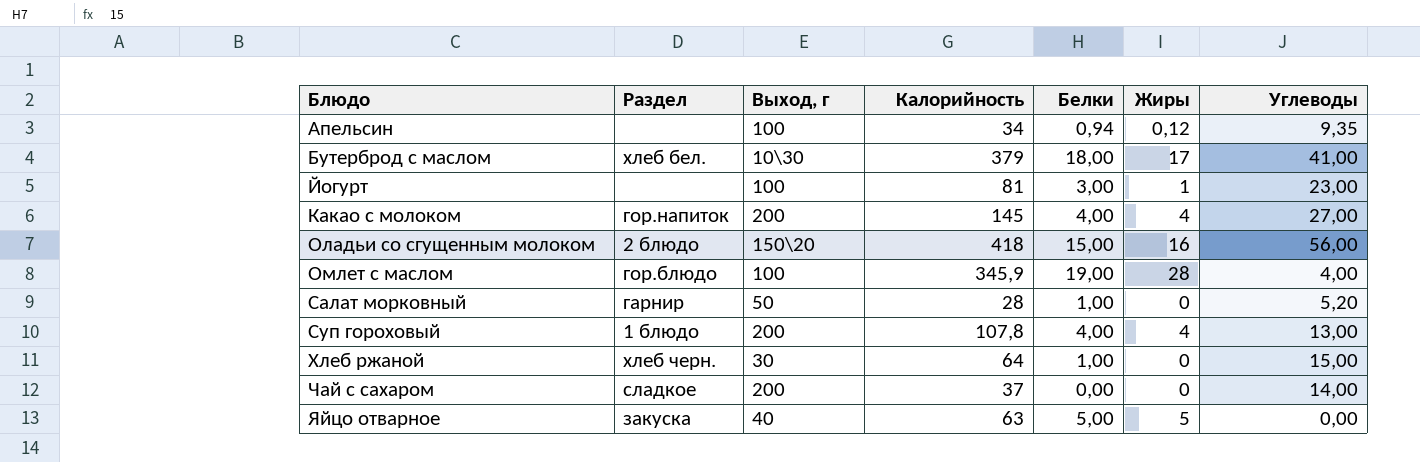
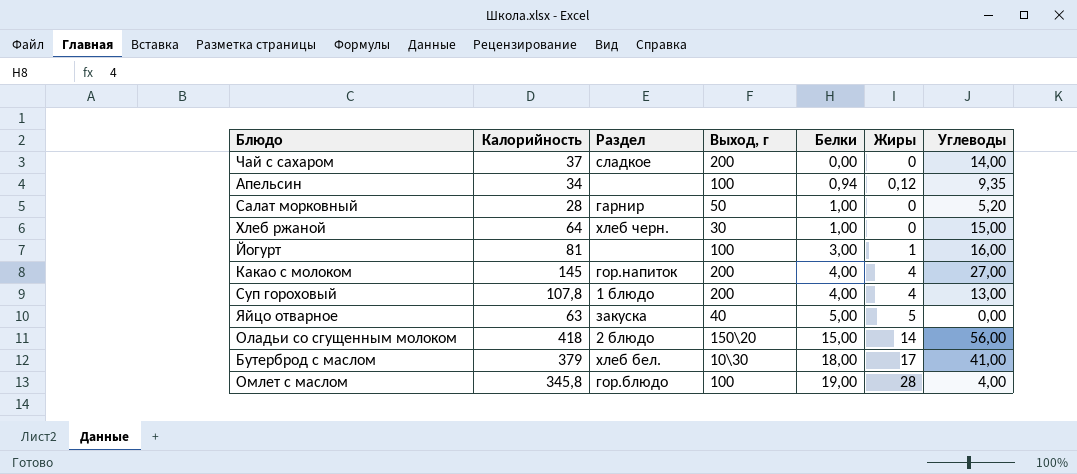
row order: Блюдо ascending -> Белки ascending
column Калорийность | position: 4 -> 2
Йогурт | Углеводы: 23,00 -> 16,00
Оладьи со сгущенным молоком | Жиры: 16 -> 14
Омлет с маслом | Калорийность: 345,9 -> 345,8

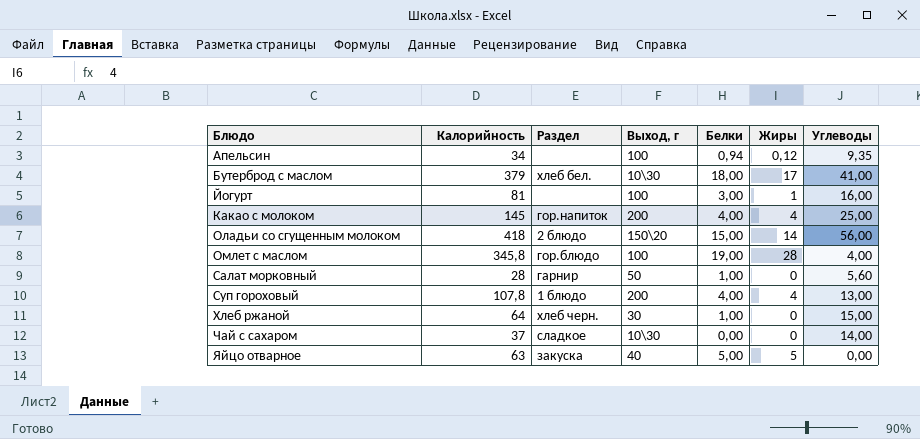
row order: Белки ascending -> Блюдо ascending
Какао с молоком | Углеводы: 27,00 -> 25,00
Салат морковный | Углеводы: 5,20 -> 5,60
Чай с сахаром | Выход, г: 200 -> 10\30

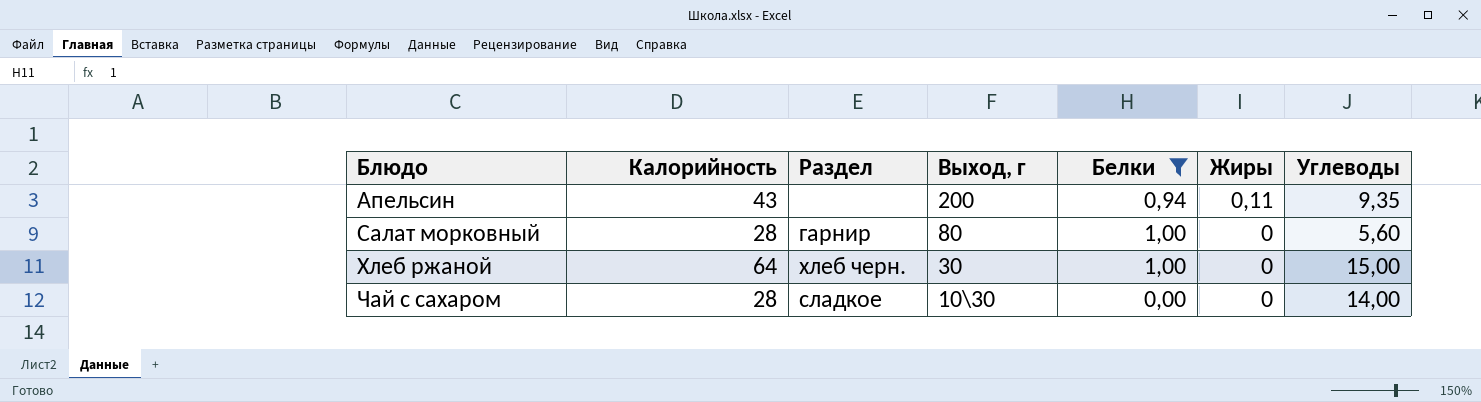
filter: none -> Белки <= 1,00
Апельсин | Калорийность: 34 -> 43
Апельсин | Выход, г: 100 -> 200
Апельсин | Жиры: 0,12 -> 0,11
Салат морковный | Выход, г: 50 -> 80
Чай с сахаром | Калорийность: 37 -> 28

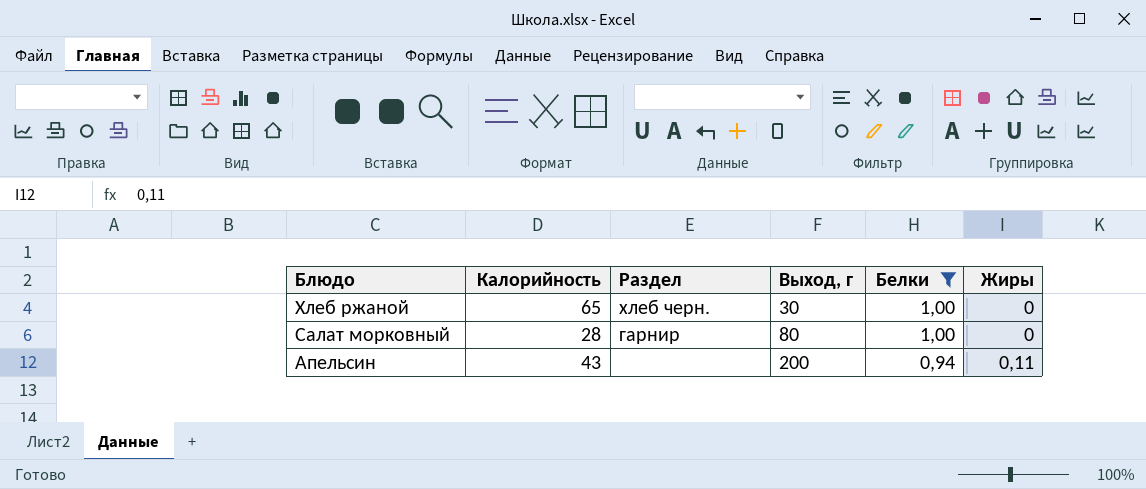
row order: Блюдо ascending -> Блюдо descending
column Углеводы | position: 7 -> none
row Чай с сахаром: 28 | сладкое | 10\30 | 0,00 | 0 | 14,00 -> none
Хлеб ржаной | Калорийность: 64 -> 65

